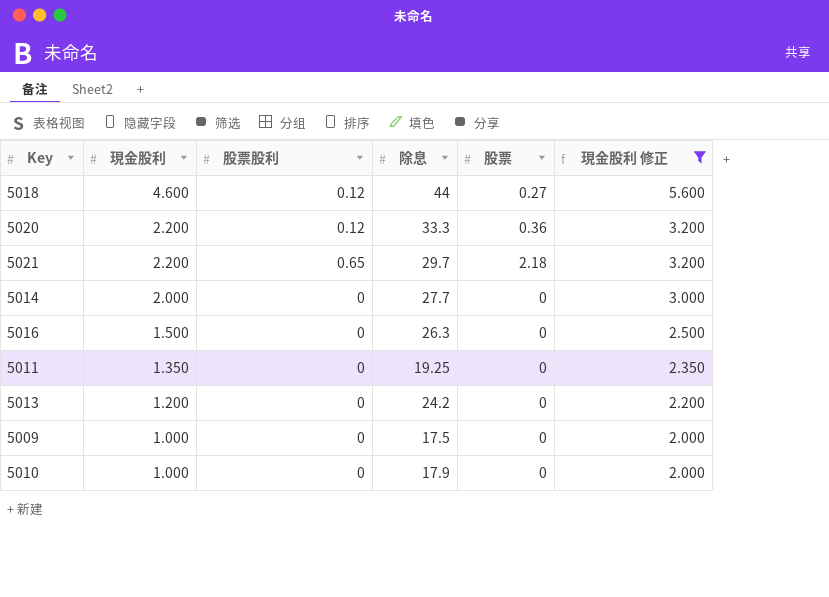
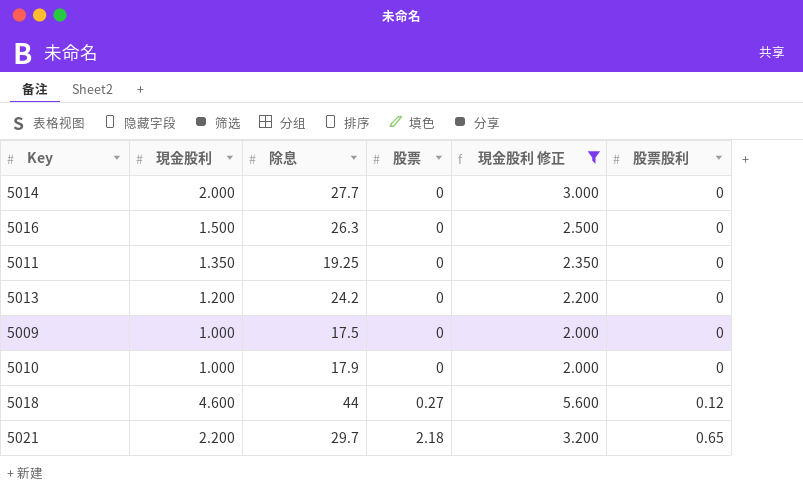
row order: 現金股利 descending -> 股票 ascending
column 股票股利 | position: 3 -> 6
row 5020: 2.200 | 0.12 | 33.3 | 0.36 | 3.200 -> none

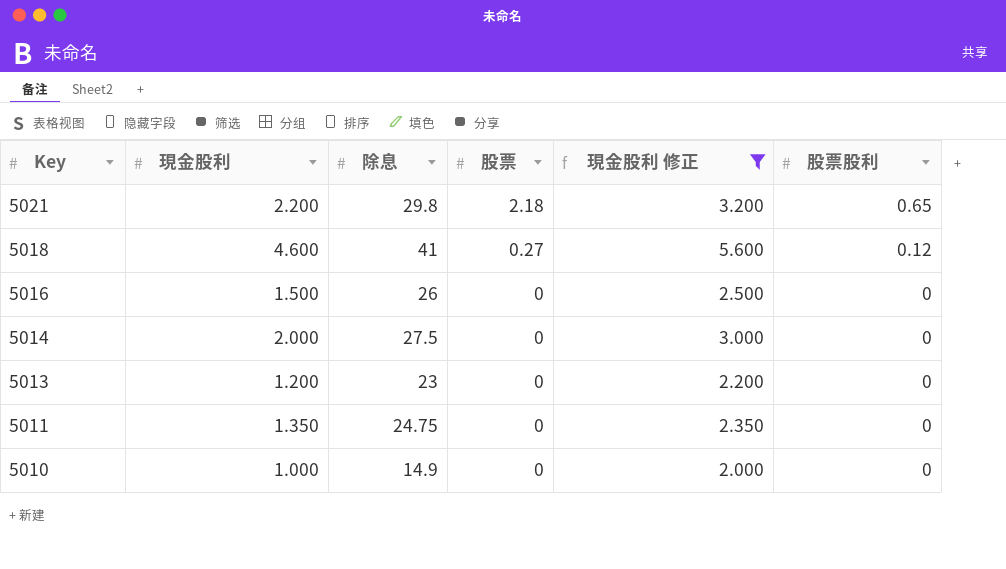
row order: 股票 ascending -> Key descending
row 5009: 1.000 | 17.5 | 0 | 2.000 | 0 -> none
5021 | 除息: 29.7 -> 29.8
5018 | 除息: 44 -> 41
5016 | 除息: 26.3 -> 26
5014 | 除息: 27.7 -> 27.5
5013 | 除息: 24.2 -> 23
5011 | 除息: 19.25 -> 24.75
5010 | 除息: 17.9 -> 14.9

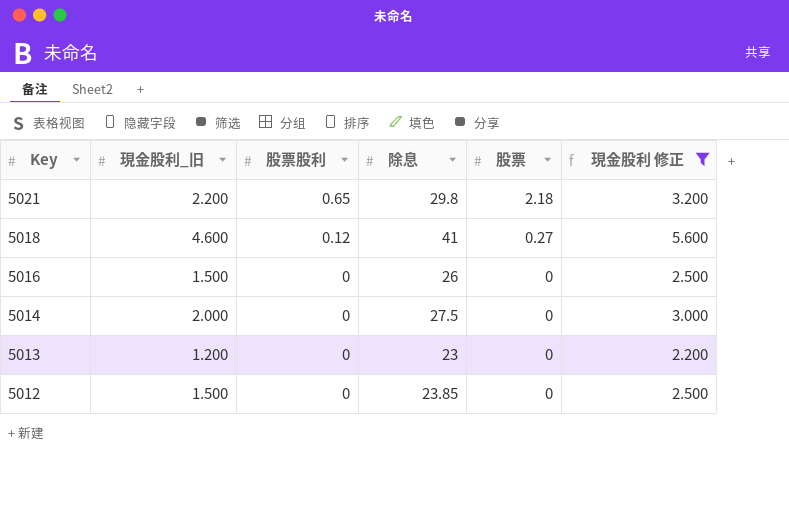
column name: 現金股利 -> 現金股利_旧
column 股票股利 | position: 6 -> 3
row 5011: 1.350 | 24.75 | 0 | 2.350 | 0 -> none
row 5010: 1.000 | 14.9 | 0 | 2.000 | 0 -> none
row 5012: none -> 1.500 | 0 | 23.85 | 0 | 2.500

